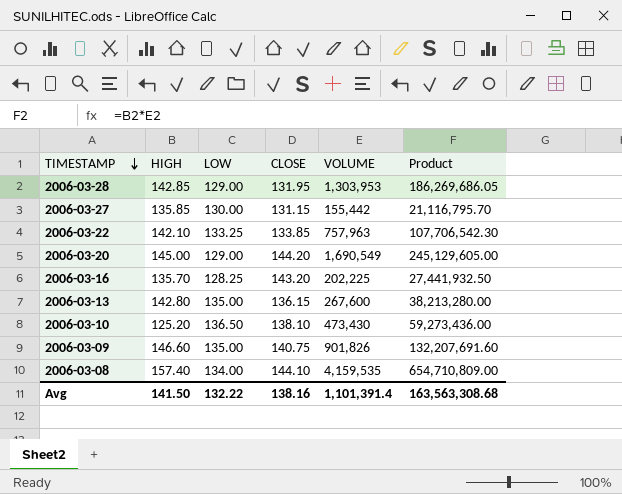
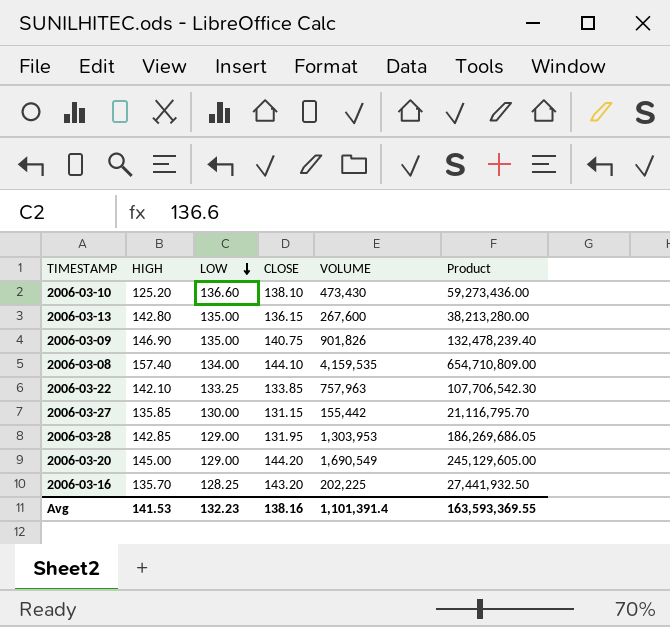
row order: TIMESTAMP descending -> LOW descending
2006-03-10 | LOW: 136.50 -> 136.60
2006-03-09 | HIGH: 146.60 -> 146.90
2006-03-09 | Product: 132,207,691.60 -> 132,478,239.40
Avg | HIGH: 141.50 -> 141.53
Avg | LOW: 132.22 -> 132.23
Avg | Product: 163,563,308.68 -> 163,593,369.55

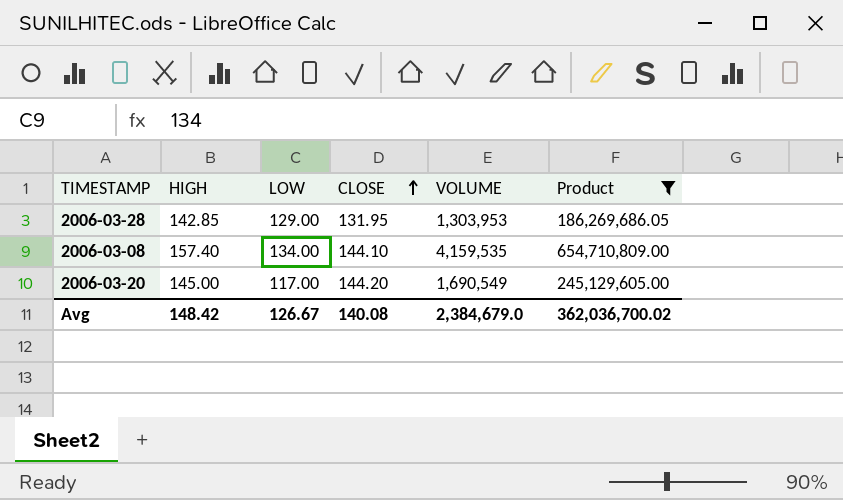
filter: none -> Product >= 186,269,686.05
row order: LOW descending -> CLOSE ascending
2006-03-20 | LOW: 129.00 -> 117.00
Avg | HIGH: 141.53 -> 148.42
Avg | LOW: 132.23 -> 126.67
Avg | CLOSE: 138.16 -> 140.08
Avg | VOLUME: 1,101,391.4 -> 2,384,679.0
Avg | Product: 163,593,369.55 -> 362,036,700.02

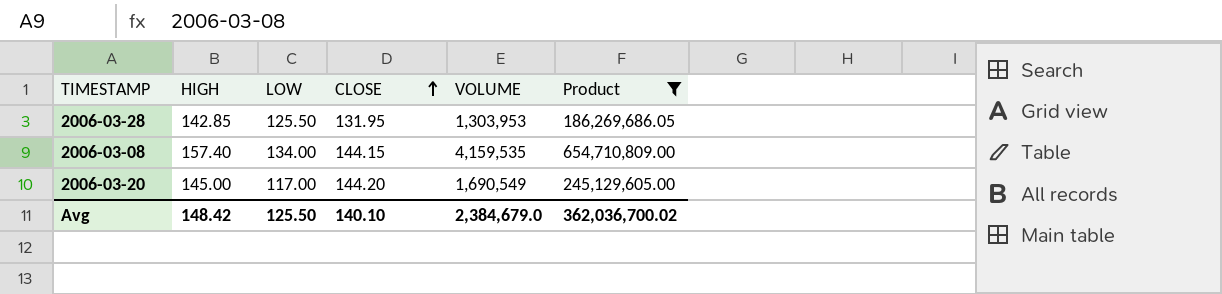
2006-03-28 | LOW: 129.00 -> 125.50
2006-03-08 | CLOSE: 144.10 -> 144.15
Avg | LOW: 126.67 -> 125.50
Avg | CLOSE: 140.08 -> 140.10

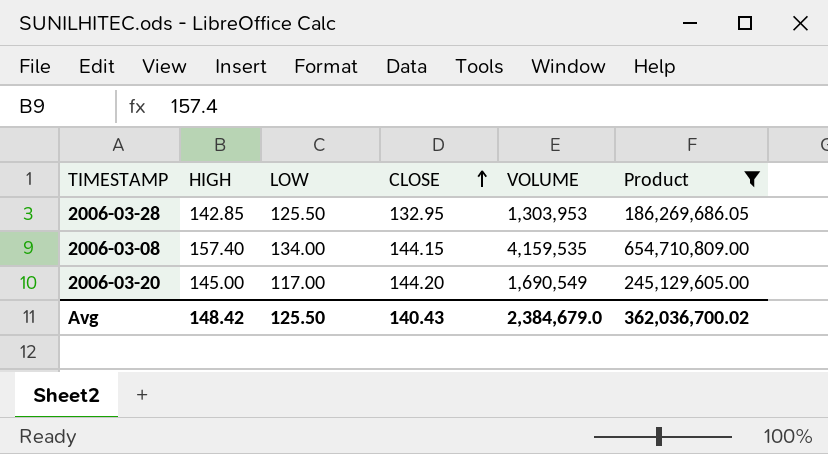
2006-03-28 | CLOSE: 131.95 -> 132.95
Avg | CLOSE: 140.10 -> 140.43

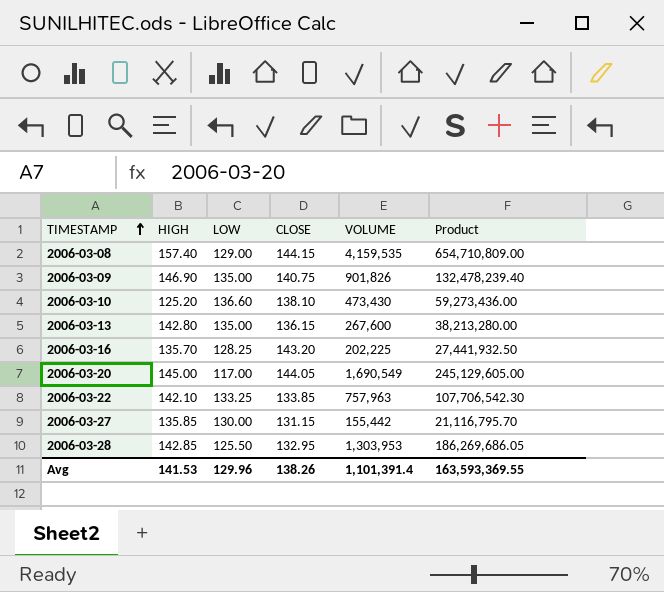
filter: Product >= 186,269,686.05 -> none
row order: CLOSE ascending -> TIMESTAMP ascending
2006-03-08 | LOW: 134.00 -> 129.00
2006-03-20 | CLOSE: 144.20 -> 144.05
Avg | HIGH: 148.42 -> 141.53
Avg | LOW: 125.50 -> 129.96
Avg | CLOSE: 140.43 -> 138.26
Avg | VOLUME: 2,384,679.0 -> 1,101,391.4
Avg | Product: 362,036,700.02 -> 163,593,369.55

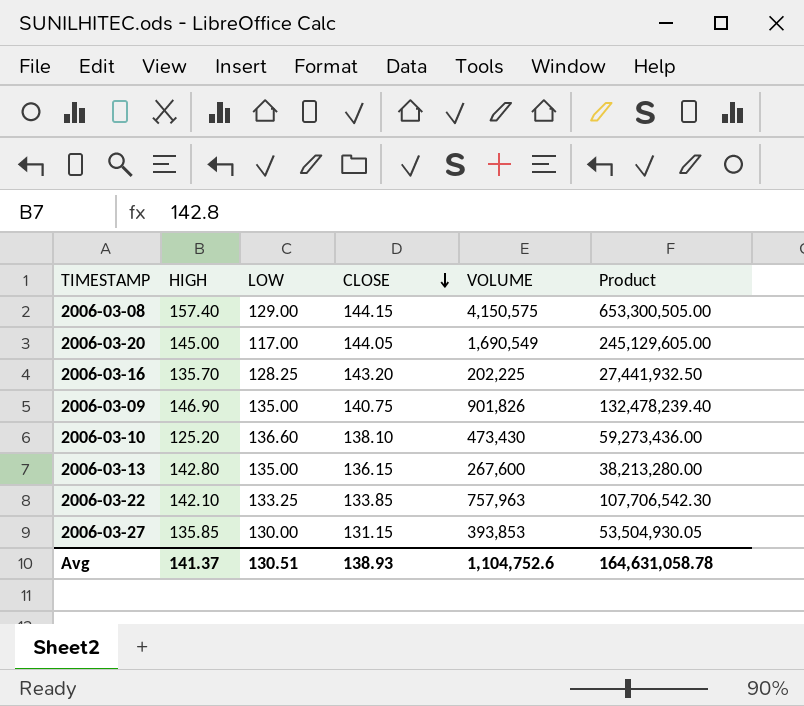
row order: TIMESTAMP ascending -> CLOSE descending
row 2006-03-28: 142.85 | 125.50 | 132.95 | 1,303,953 | 186,269,686.05 -> none
2006-03-08 | VOLUME: 4,159,535 -> 4,150,575
2006-03-08 | Product: 654,710,809.00 -> 653,300,505.00
2006-03-27 | VOLUME: 155,442 -> 393,853
2006-03-27 | Product: 21,116,795.70 -> 53,504,930.05
Avg | HIGH: 141.53 -> 141.37
Avg | LOW: 129.96 -> 130.51
Avg | CLOSE: 138.26 -> 138.93
Avg | VOLUME: 1,101,391.4 -> 1,104,752.6
Avg | Product: 163,593,369.55 -> 164,631,058.78

